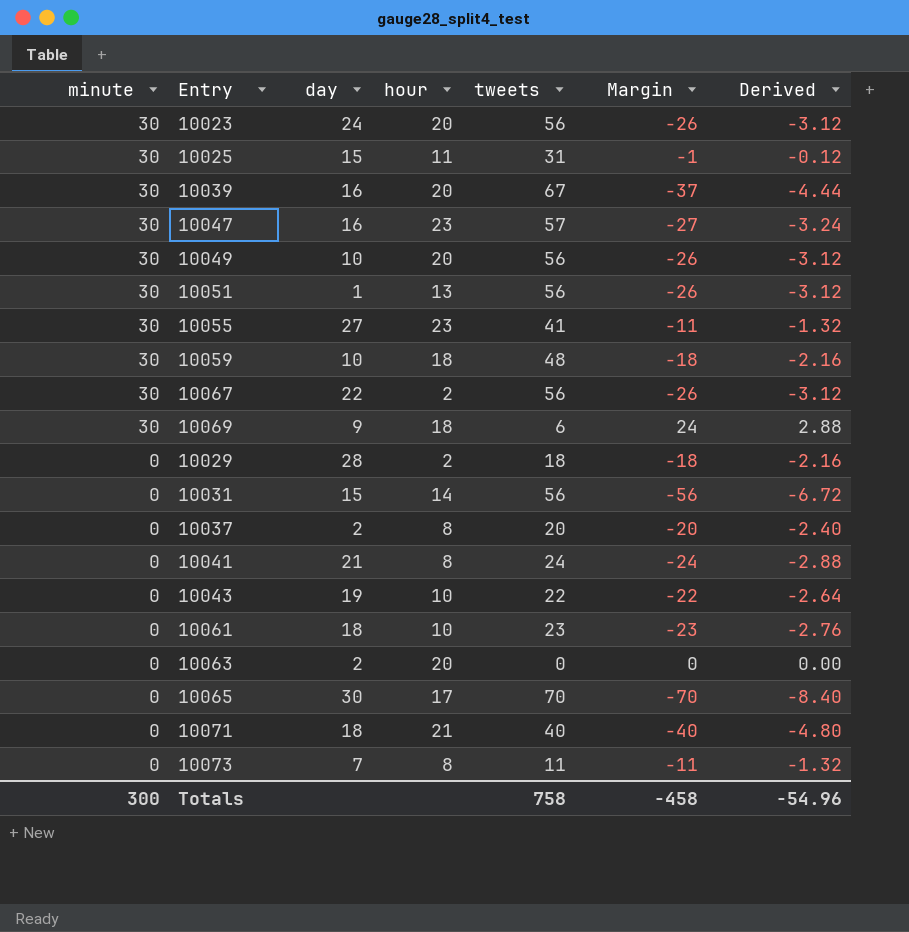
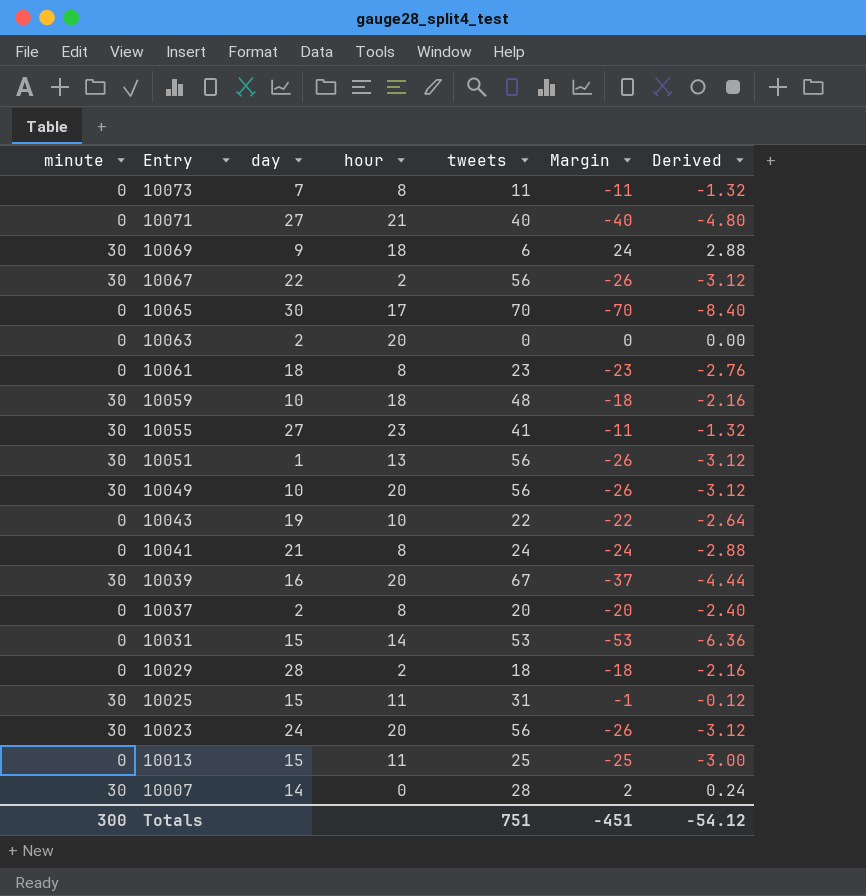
row order: minute descending -> Entry descending
row 10047: 30 | 16 | 23 | 57 | -27 | -3.24 -> none
10071 | day: 18 -> 27
10061 | hour: 10 -> 8
10031 | tweets: 56 -> 53
10031 | Margin: -56 -> -53
10031 | Derived: -6.72 -> -6.36
row 10013: none -> 0 | 15 | 11 | 25 | -25 | -3.00
row 10007: none -> 30 | 14 | 0 | 28 | 2 | 0.24
Totals | tweets: 758 -> 751
Totals | Margin: -458 -> -451
Totals | Derived: -54.96 -> -54.12

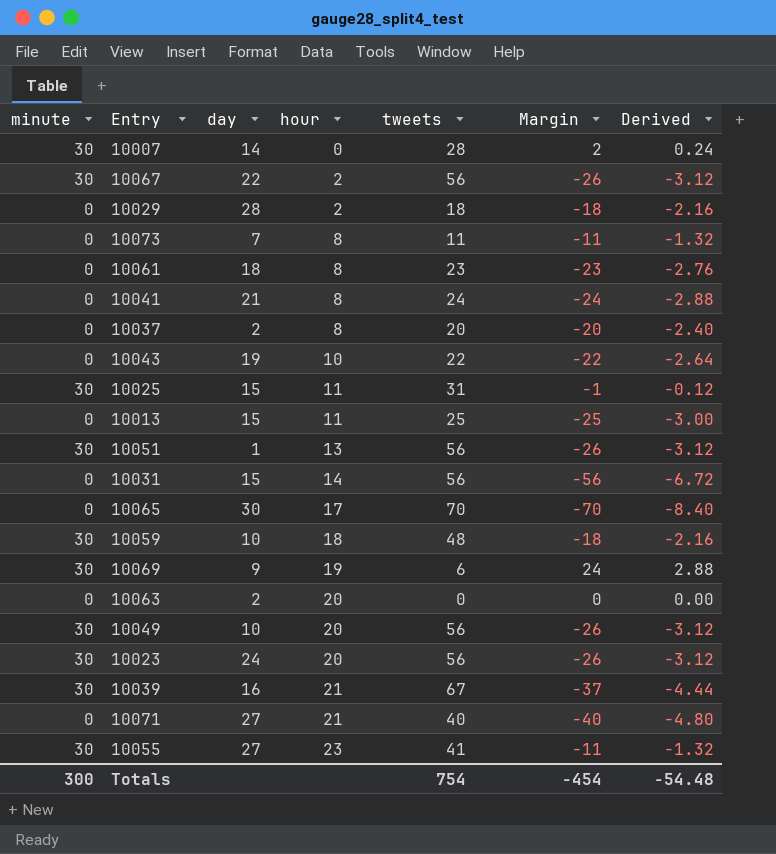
row order: Entry descending -> hour ascending
10031 | tweets: 53 -> 56
10031 | Margin: -53 -> -56
10031 | Derived: -6.36 -> -6.72
10069 | hour: 18 -> 19
10039 | hour: 20 -> 21
Totals | tweets: 751 -> 754
Totals | Margin: -451 -> -454
Totals | Derived: -54.12 -> -54.48

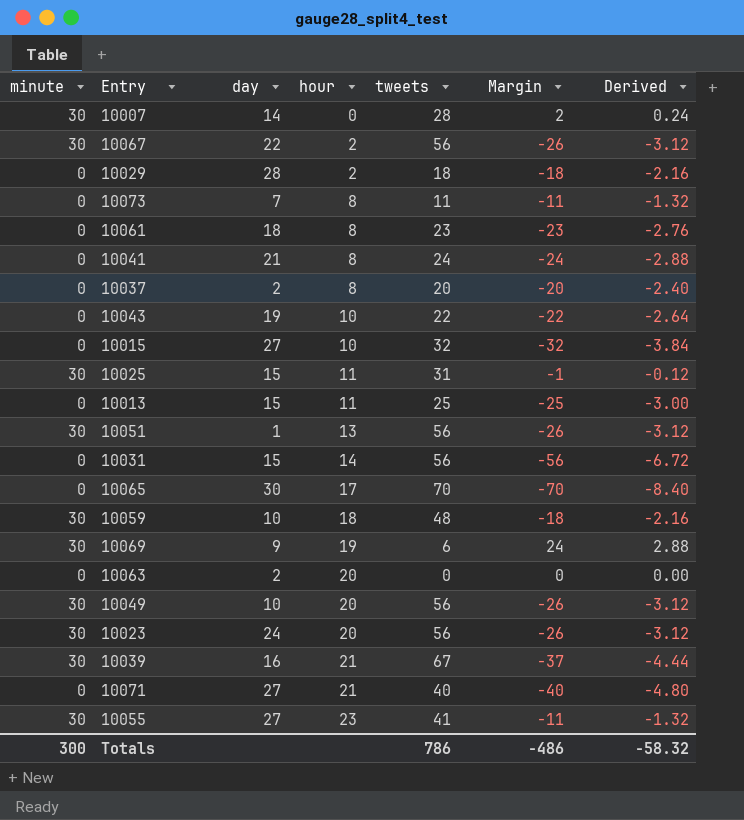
row 10015: none -> 0 | 27 | 10 | 32 | -32 | -3.84
Totals | tweets: 754 -> 786
Totals | Margin: -454 -> -486
Totals | Derived: -54.48 -> -58.32

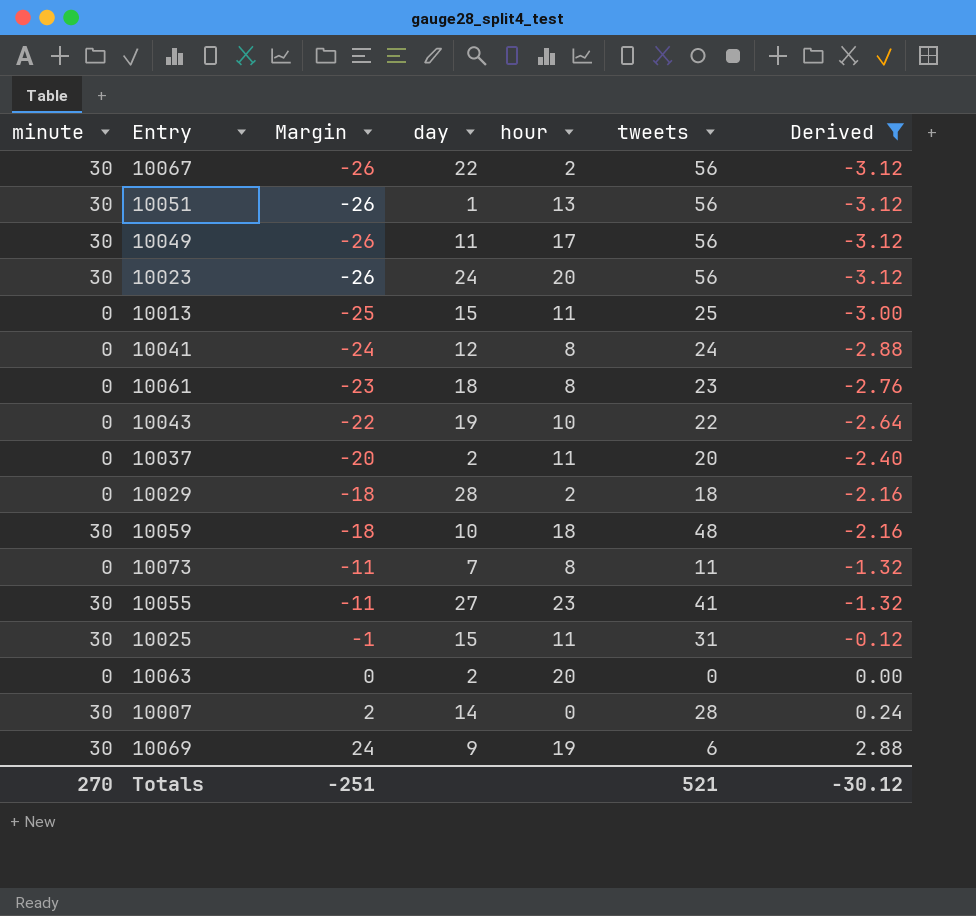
filter: none -> Derived >= -3.12
row order: hour ascending -> Margin ascending
column Margin | position: 6 -> 3
10049 | day: 10 -> 11
10049 | hour: 20 -> 17
10041 | day: 21 -> 12
10037 | hour: 8 -> 11
Totals | minute: 300 -> 270
Totals | Margin: -486 -> -251
Totals | tweets: 786 -> 521
Totals | Derived: -58.32 -> -30.12

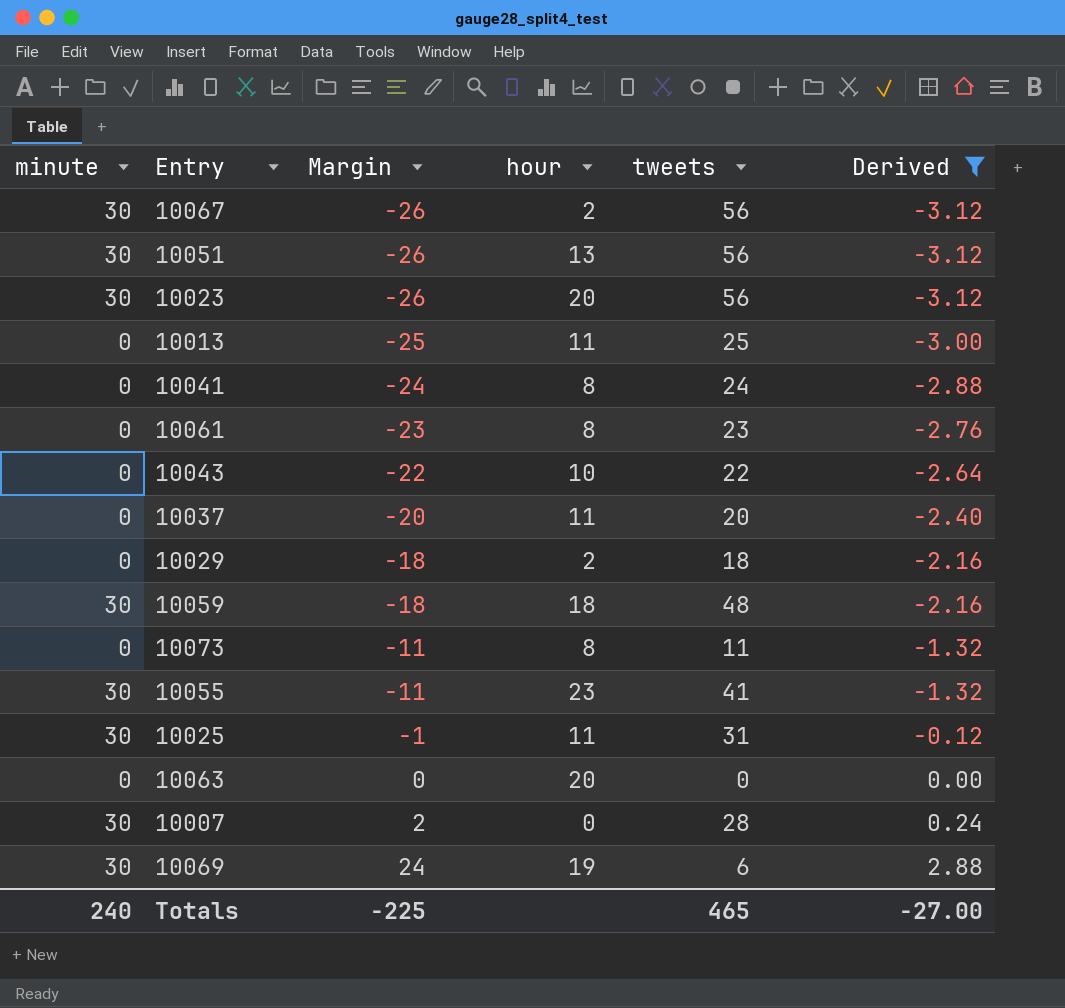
column day | position: 4 -> none
row 10049: 30 | -26 | 11 | 17 | 56 | -3.12 -> none
Totals | minute: 270 -> 240
Totals | Margin: -251 -> -225
Totals | tweets: 521 -> 465
Totals | Derived: -30.12 -> -27.00

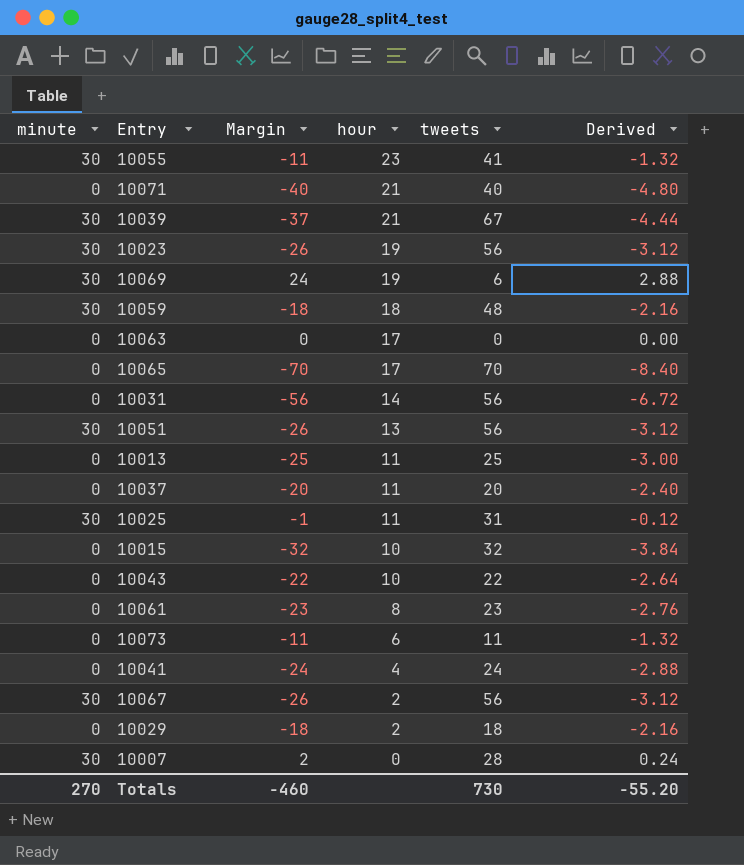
filter: Derived >= -3.12 -> none
row order: Margin ascending -> hour descending
10023 | hour: 20 -> 19
10063 | hour: 20 -> 17
10073 | hour: 8 -> 6
10041 | hour: 8 -> 4
Totals | minute: 240 -> 270
Totals | Margin: -225 -> -460
Totals | tweets: 465 -> 730
Totals | Derived: -27.00 -> -55.20

